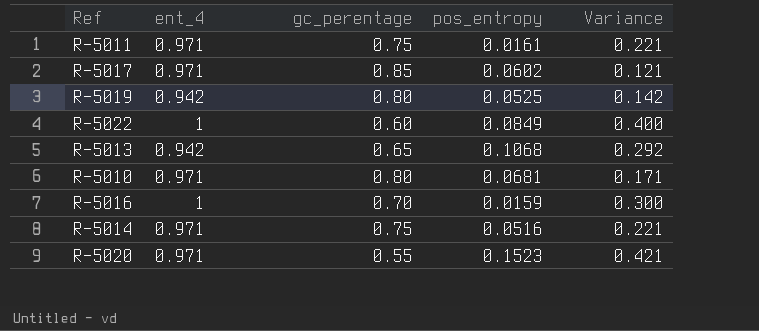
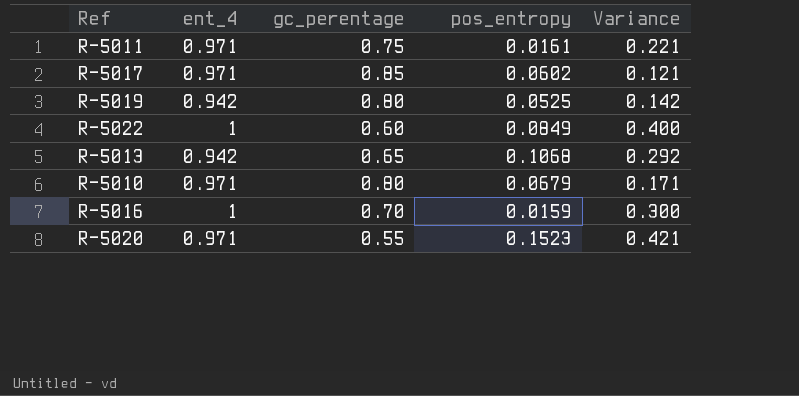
row R-5014: 0.971 | 0.75 | 0.0516 | 0.221 -> none
R-5010 | pos_entropy: 0.0681 -> 0.0679

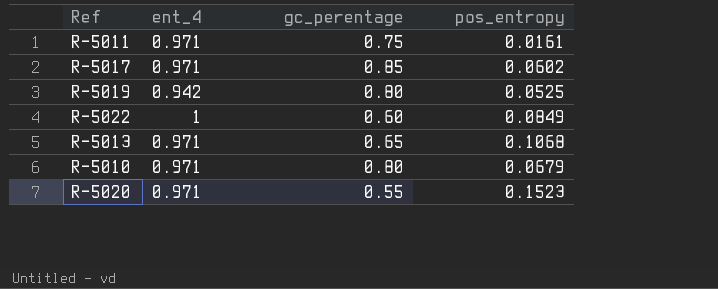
column Variance | formula: [ent_4] - [gc_perentage] -> none
row R-5016: 1 | 0.70 | 0.0159 | 0.300 -> none
R-5013 | ent_4: 0.942 -> 0.971

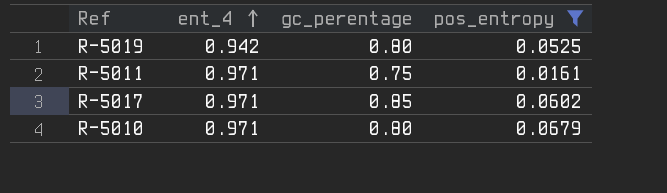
filter: none -> pos_entropy <= 0.0679
row order: none -> ent_4 ascending

